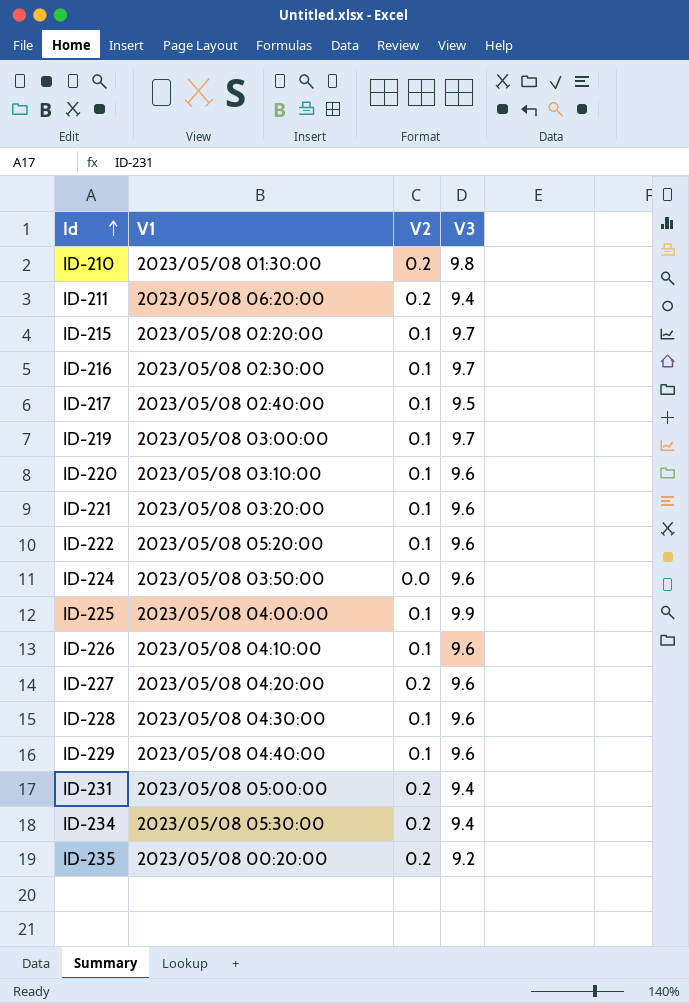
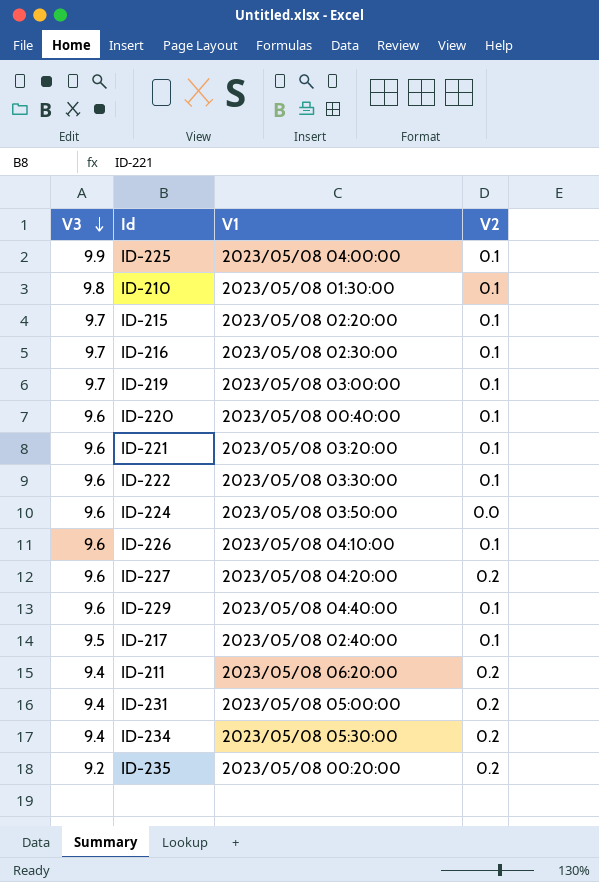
row order: Id ascending -> V3 descending
column V3 | position: 4 -> 1
row ID-228: 2023/05/08 04:30:00 | 0.1 | 9.6 -> none
ID-210 | V2: 0.2 -> 0.1
ID-220 | V1: 2023/05/08 03:10:00 -> 2023/05/08 00:40:00
ID-222 | V1: 2023/05/08 05:20:00 -> 2023/05/08 03:30:00

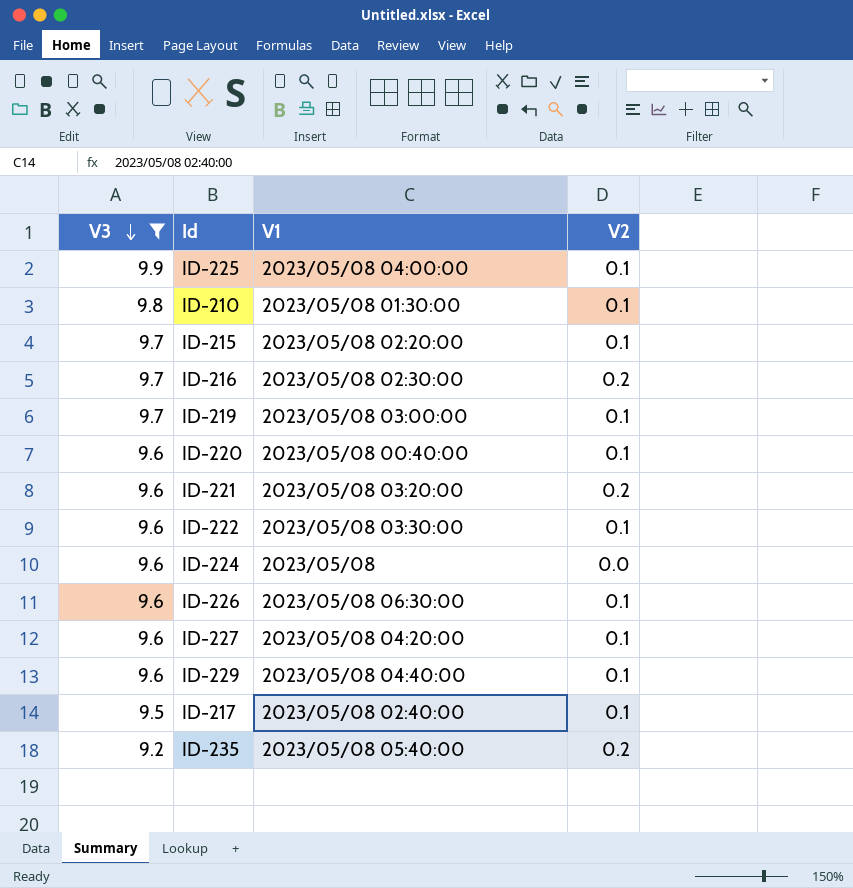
filter: none -> V3 != 9.4
ID-216 | V2: 0.1 -> 0.2
ID-221 | V2: 0.1 -> 0.2
ID-224 | V1: 2023/05/08 03:50:00 -> 2023/05/08
ID-226 | V1: 2023/05/08 04:10:00 -> 2023/05/08 06:30:00
ID-227 | V2: 0.2 -> 0.1
ID-235 | V1: 2023/05/08 00:20:00 -> 2023/05/08 05:40:00

